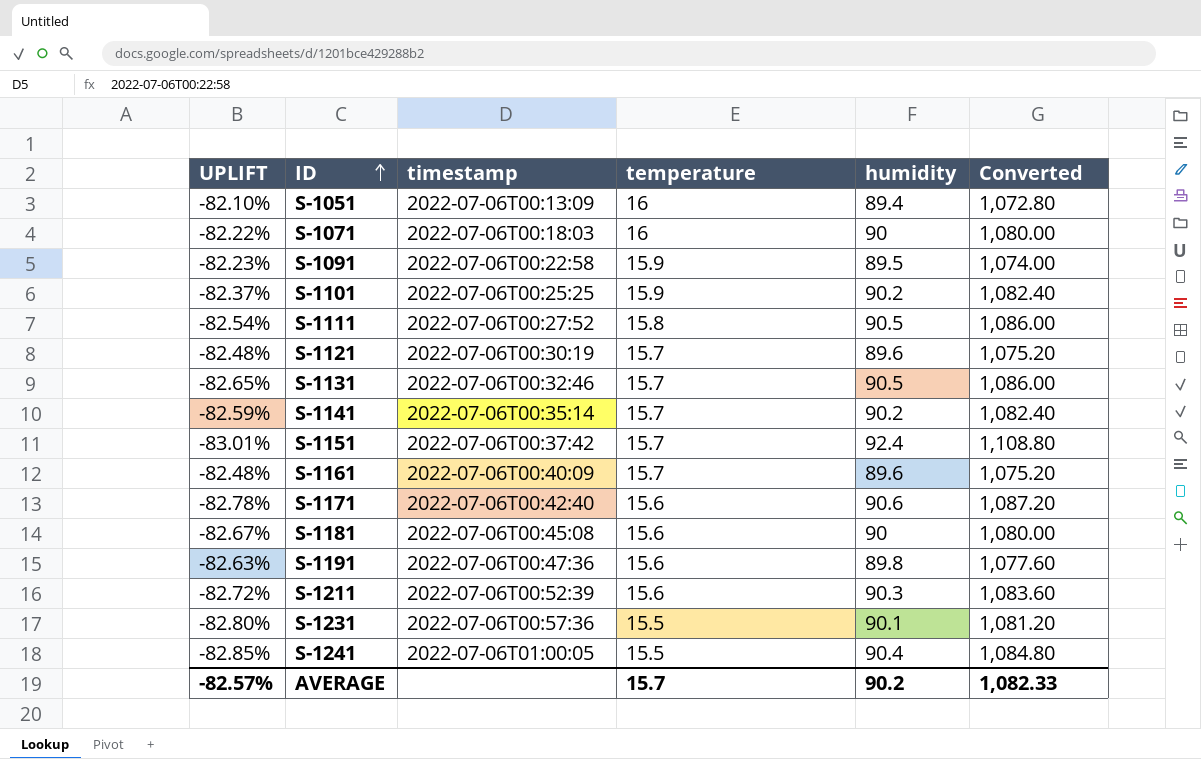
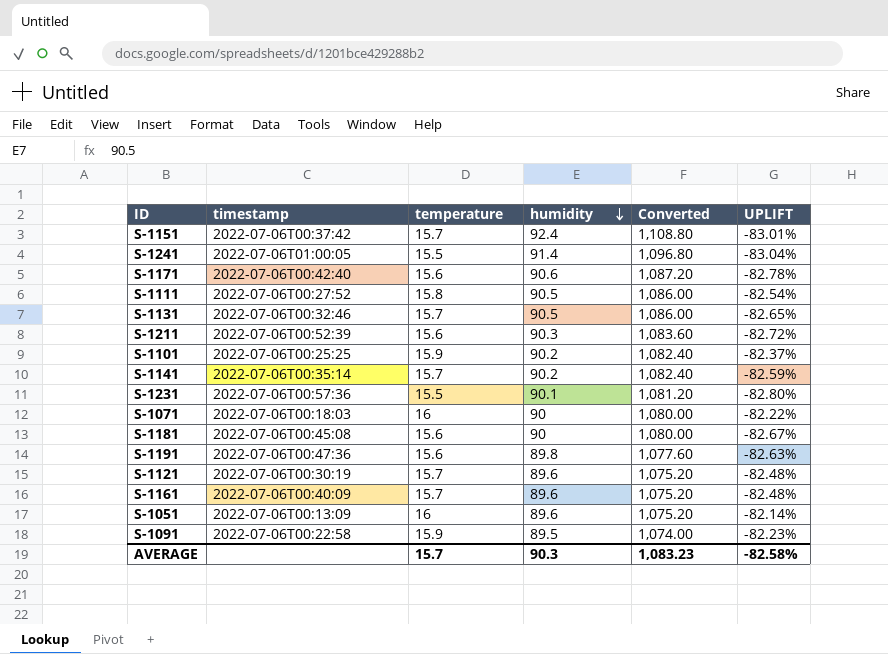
row order: ID ascending -> humidity descending
column UPLIFT | position: 1 -> 6
S-1241 | humidity: 90.4 -> 91.4
S-1241 | Converted: 1,084.80 -> 1,096.80
S-1241 | UPLIFT: -82.85% -> -83.04%
S-1051 | humidity: 89.4 -> 89.6
S-1051 | Converted: 1,072.80 -> 1,075.20
S-1051 | UPLIFT: -82.10% -> -82.14%
AVERAGE | humidity: 90.2 -> 90.3
AVERAGE | Converted: 1,082.33 -> 1,083.23
AVERAGE | UPLIFT: -82.57% -> -82.58%

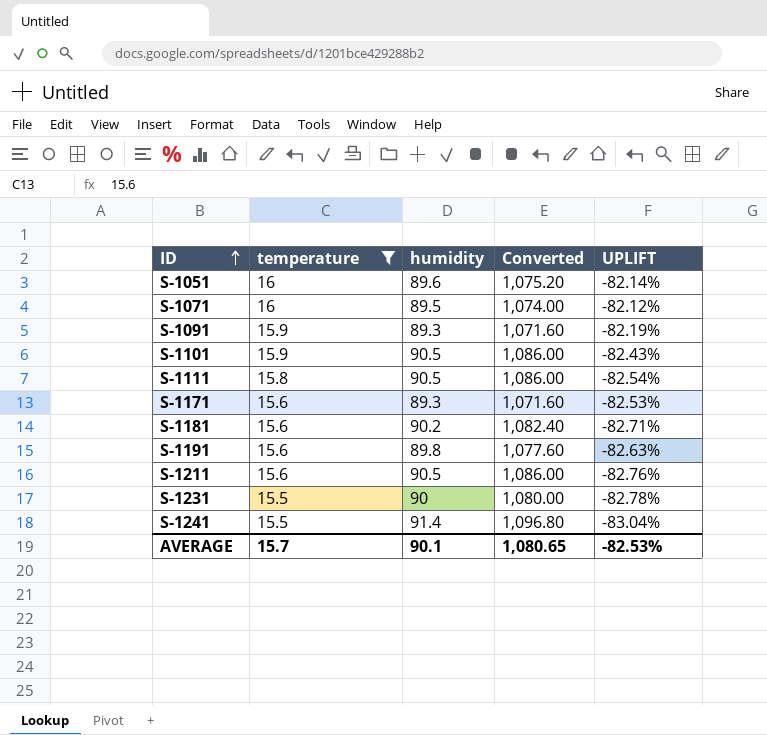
filter: none -> temperature != 15.7
row order: humidity descending -> ID ascending
column timestamp | position: 2 -> none
S-1071 | humidity: 90 -> 89.5
S-1071 | Converted: 1,080.00 -> 1,074.00
S-1071 | UPLIFT: -82.22% -> -82.12%
S-1091 | humidity: 89.5 -> 89.3
S-1091 | Converted: 1,074.00 -> 1,071.60
S-1091 | UPLIFT: -82.23% -> -82.19%
S-1101 | humidity: 90.2 -> 90.5
S-1101 | Converted: 1,082.40 -> 1,086.00
S-1101 | UPLIFT: -82.37% -> -82.43%
S-1171 | humidity: 90.6 -> 89.3
S-1171 | Converted: 1,087.20 -> 1,071.60
S-1171 | UPLIFT: -82.78% -> -82.53%
S-1181 | humidity: 90 -> 90.2
S-1181 | Converted: 1,080.00 -> 1,082.40
S-1181 | UPLIFT: -82.67% -> -82.71%
S-1211 | humidity: 90.3 -> 90.5
S-1211 | Converted: 1,083.60 -> 1,086.00
S-1211 | UPLIFT: -82.72% -> -82.76%
S-1231 | humidity: 90.1 -> 90
S-1231 | Converted: 1,081.20 -> 1,080.00
S-1231 | UPLIFT: -82.80% -> -82.78%
AVERAGE | humidity: 90.3 -> 90.1
AVERAGE | Converted: 1,083.23 -> 1,080.65
AVERAGE | UPLIFT: -82.58% -> -82.53%

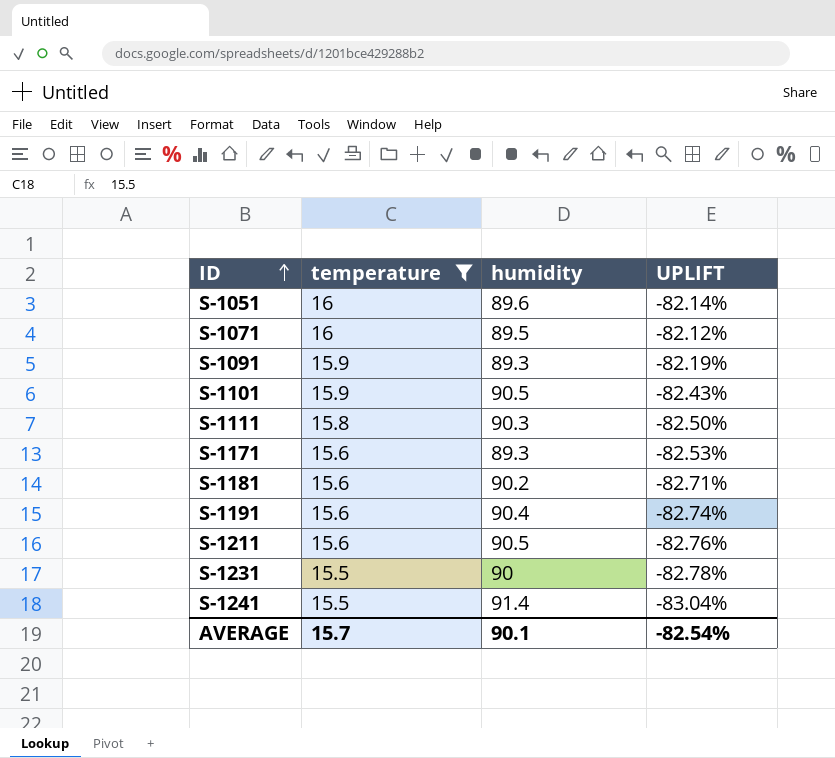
column Converted | formula: [humidity] * 12 -> none
S-1111 | humidity: 90.5 -> 90.3
S-1111 | UPLIFT: -82.54% -> -82.50%
S-1191 | humidity: 89.8 -> 90.4
S-1191 | UPLIFT: -82.63% -> -82.74%
AVERAGE | UPLIFT: -82.53% -> -82.54%

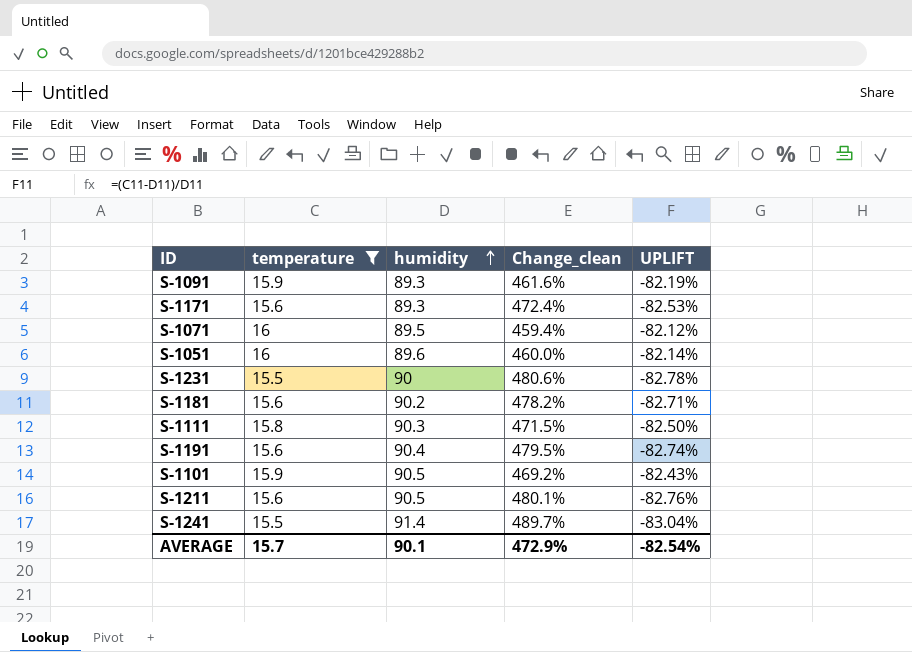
row order: ID ascending -> humidity ascending
column Change_clean | formula: none -> ([humidity] - [temperature]) / [temperature]

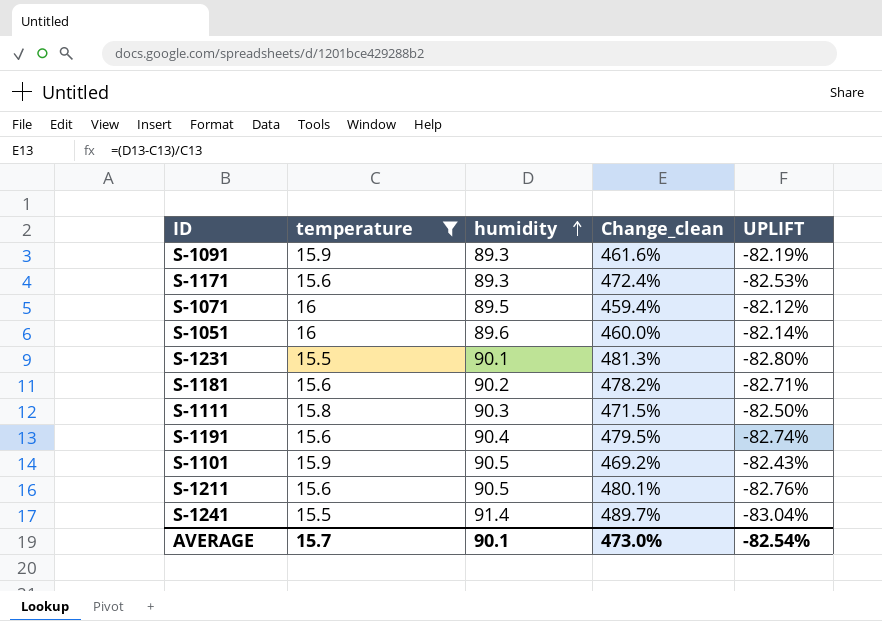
S-1231 | humidity: 90 -> 90.1
S-1231 | Change_clean: 480.6% -> 481.3%
S-1231 | UPLIFT: -82.78% -> -82.80%
AVERAGE | Change_clean: 472.9% -> 473.0%

